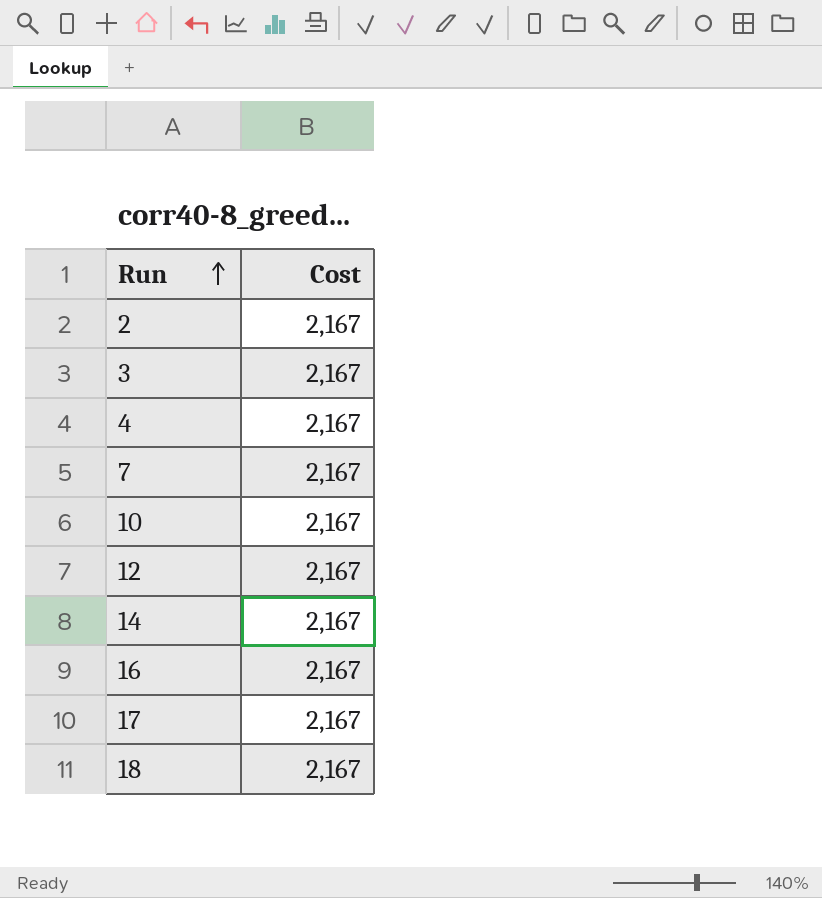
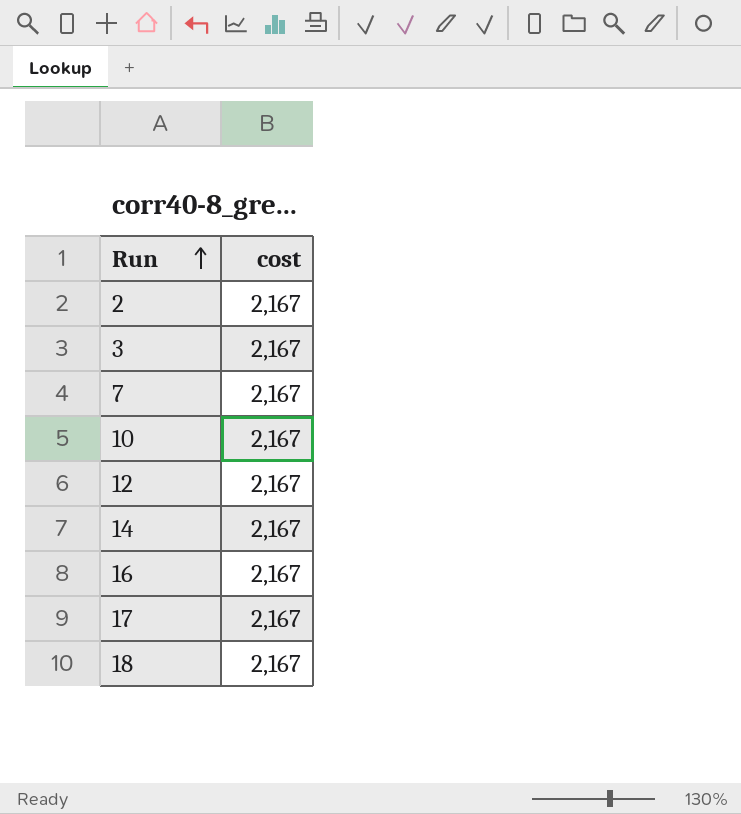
column name: Cost -> cost
row 4: 2,167 -> none

